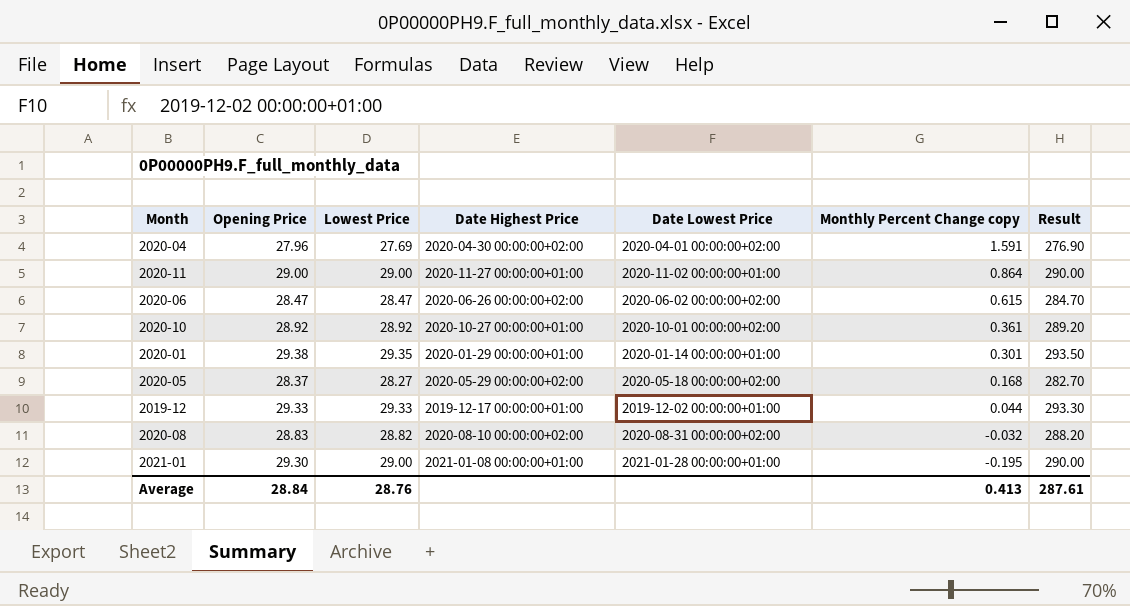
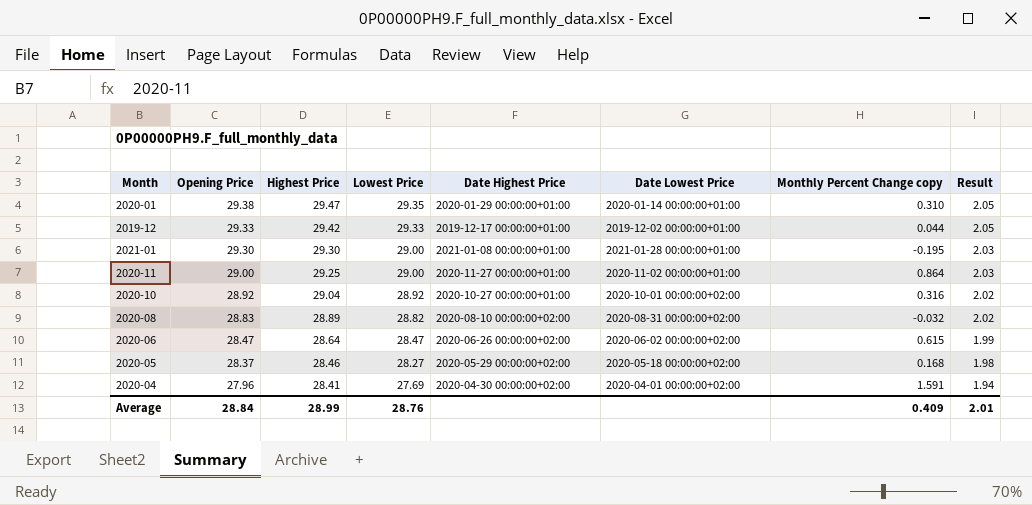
row order: Monthly Percent Change copy descending -> Opening Price descending
column Highest Price | position: none -> 3
column Result | formula: [Lowest Price] * 10 -> [Lowest Price] * 0.07
2020-01 | Monthly Percent Change copy: 0.301 -> 0.310
2020-10 | Monthly Percent Change copy: 0.361 -> 0.316
Average | Monthly Percent Change copy: 0.413 -> 0.409
Average | Result: 287.61 -> 2.01

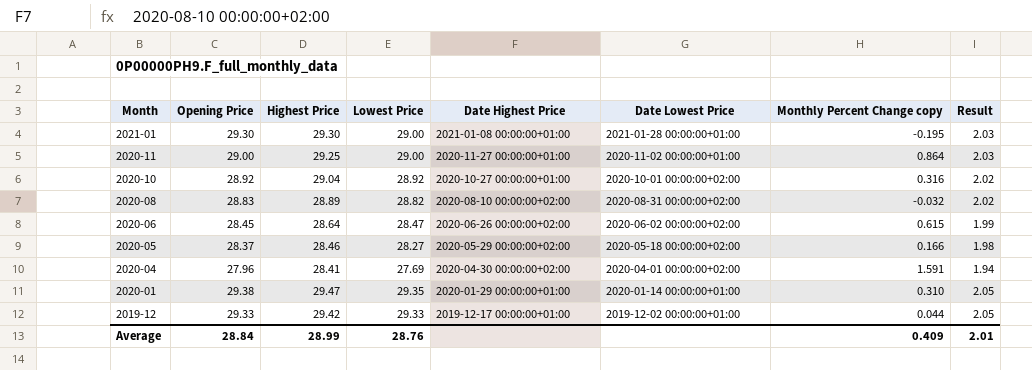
row order: Opening Price descending -> Month descending
2020-06 | Opening Price: 28.47 -> 28.45
2020-05 | Monthly Percent Change copy: 0.168 -> 0.166

